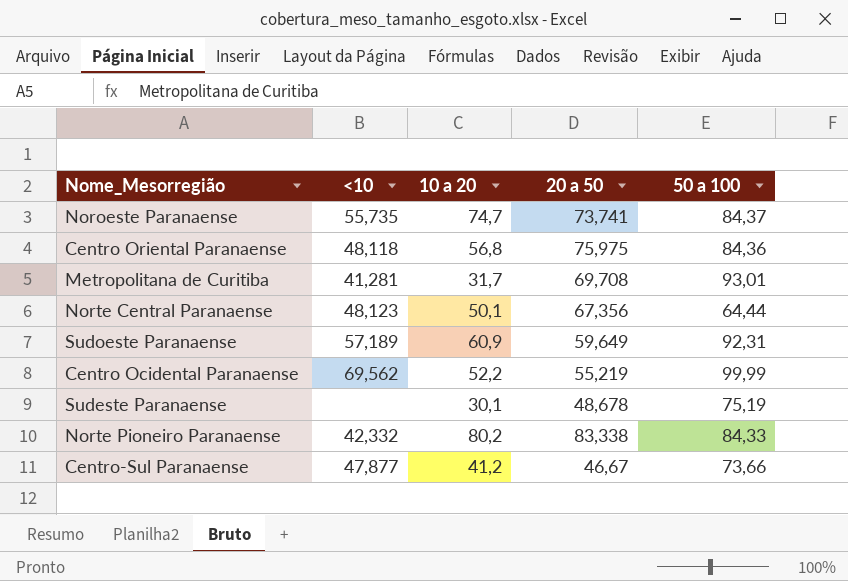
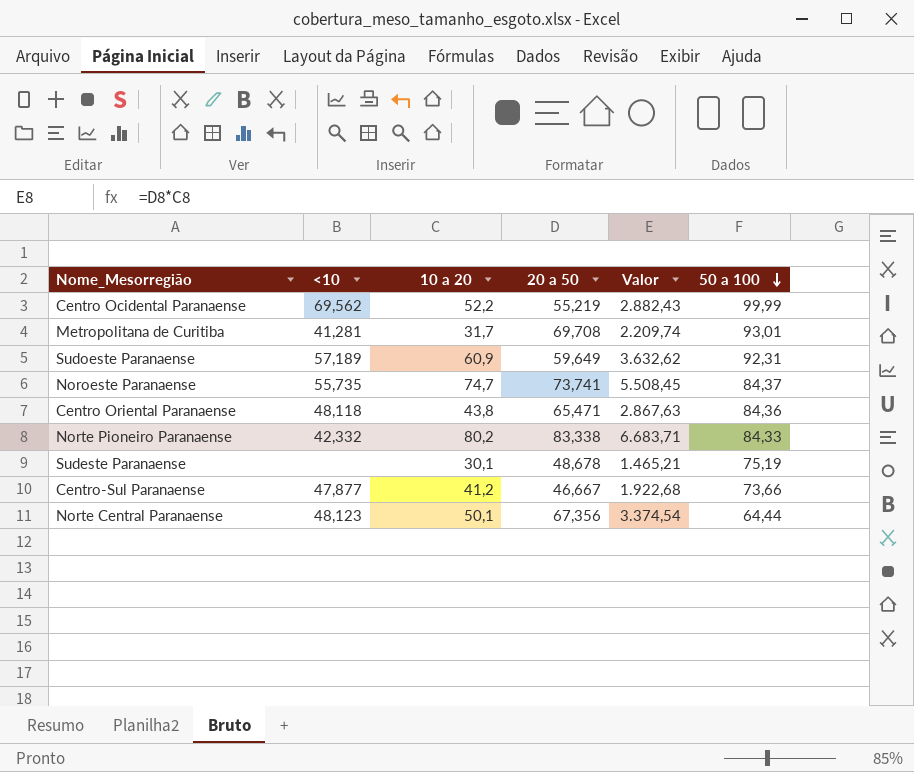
row order: none -> 50 a 100 descending
column Valor | formula: none -> [10 a 20] * [20 a 50]
Centro Oriental Paranaense | 10 a 20: 56,8 -> 43,8
Centro Oriental Paranaense | 20 a 50: 75,975 -> 65,471
Centro-Sul Paranaense | 20 a 50: 46,67 -> 46,667

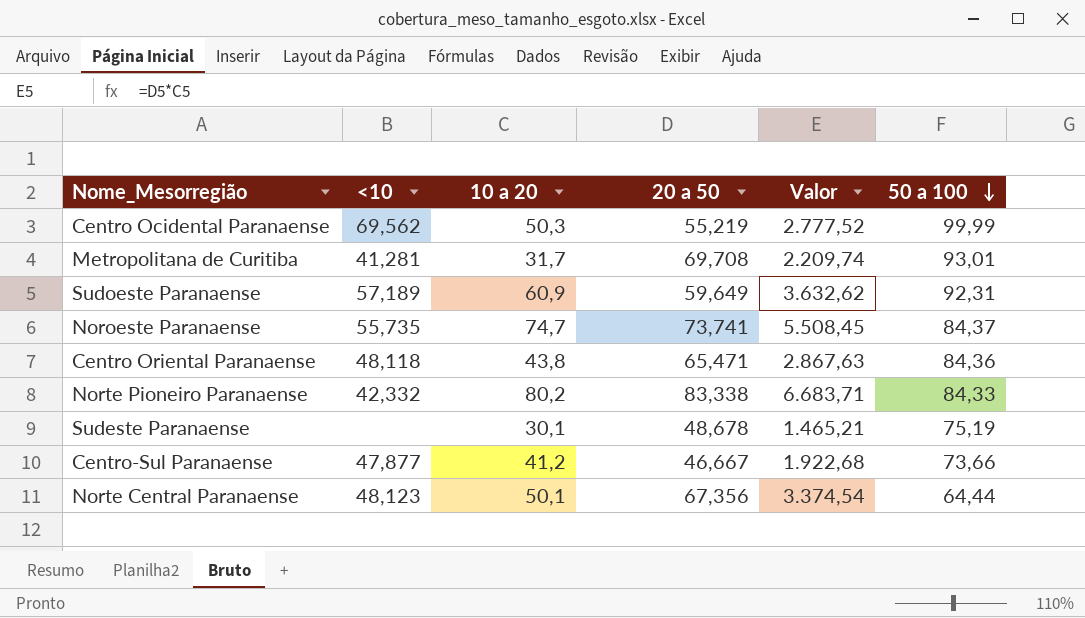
Centro Ocidental Paranaense | 10 a 20: 52,2 -> 50,3
Centro Ocidental Paranaense | Valor: 2.882,43 -> 2.777,52

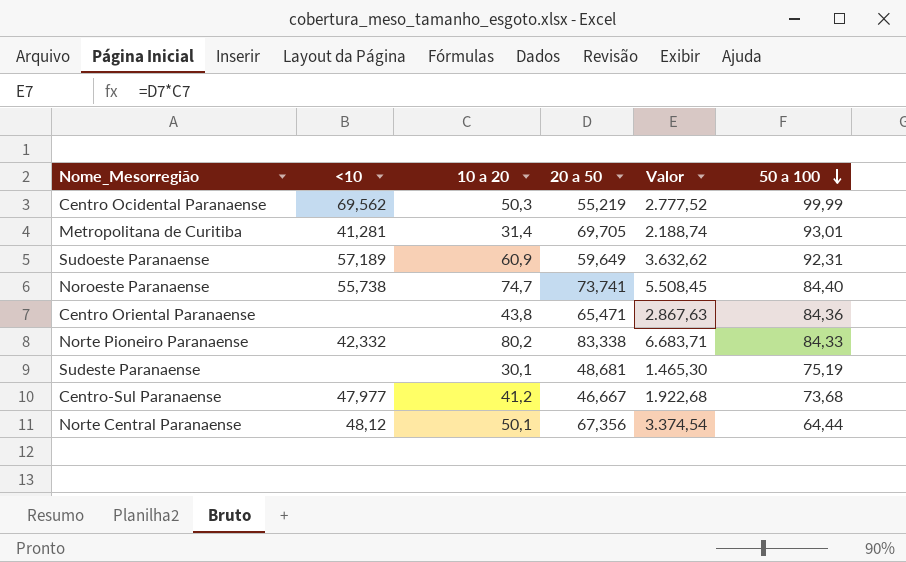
Metropolitana de Curitiba | 10 a 20: 31,7 -> 31,4
Metropolitana de Curitiba | 20 a 50: 69,708 -> 69,705
Metropolitana de Curitiba | Valor: 2.209,74 -> 2.188,74
Noroeste Paranaense | <10: 55,735 -> 55,738
Noroeste Paranaense | 50 a 100: 84,37 -> 84,40
Centro Oriental Paranaense | <10: 48,118 -> none
Sudeste Paranaense | 20 a 50: 48,678 -> 48,681
Sudeste Paranaense | Valor: 1.465,21 -> 1.465,30
Centro-Sul Paranaense | <10: 47,877 -> 47,977
Centro-Sul Paranaense | 50 a 100: 73,66 -> 73,68
Norte Central Paranaense | <10: 48,123 -> 48,12

